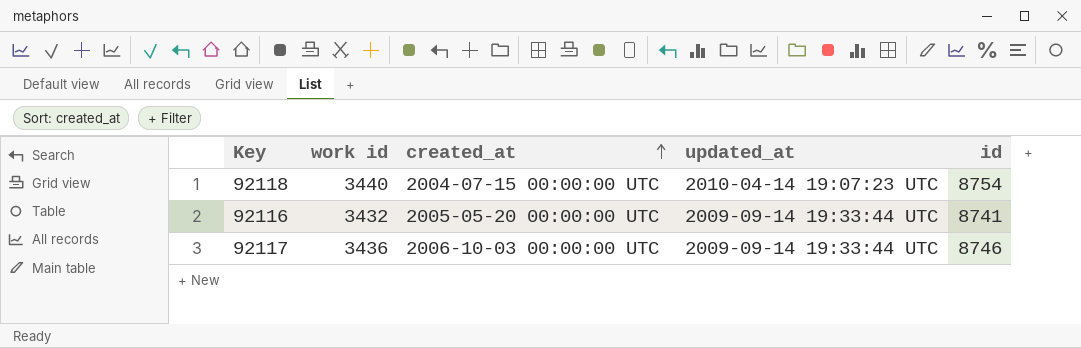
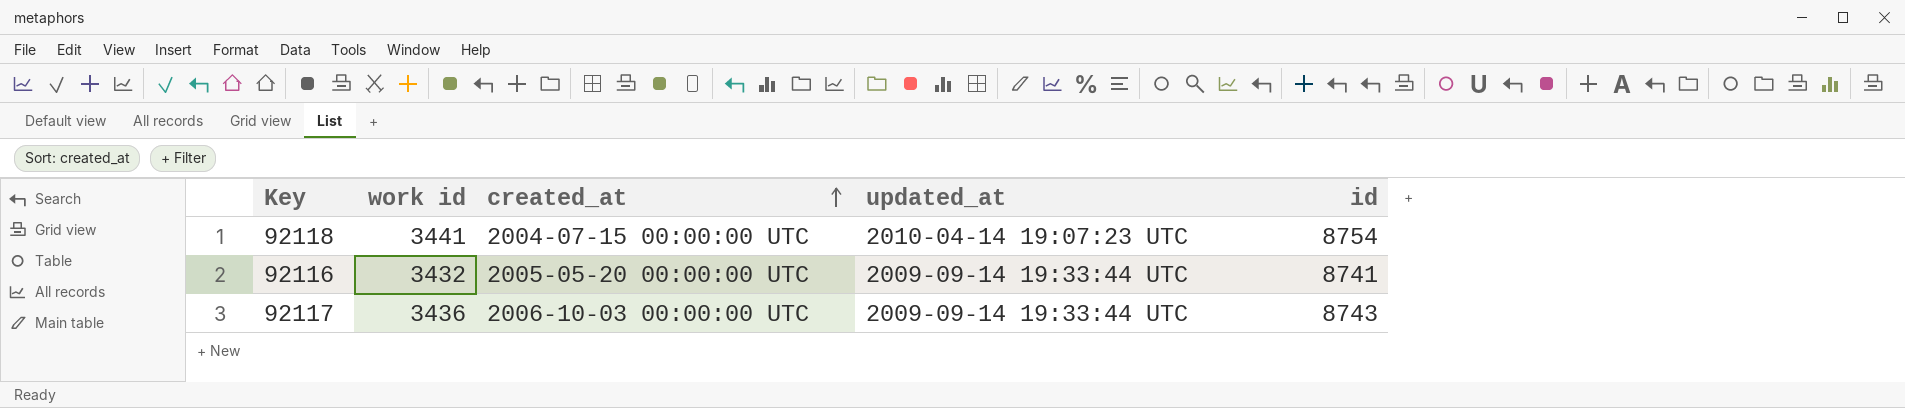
92118 | work id: 3440 -> 3441
92117 | id: 8746 -> 8743

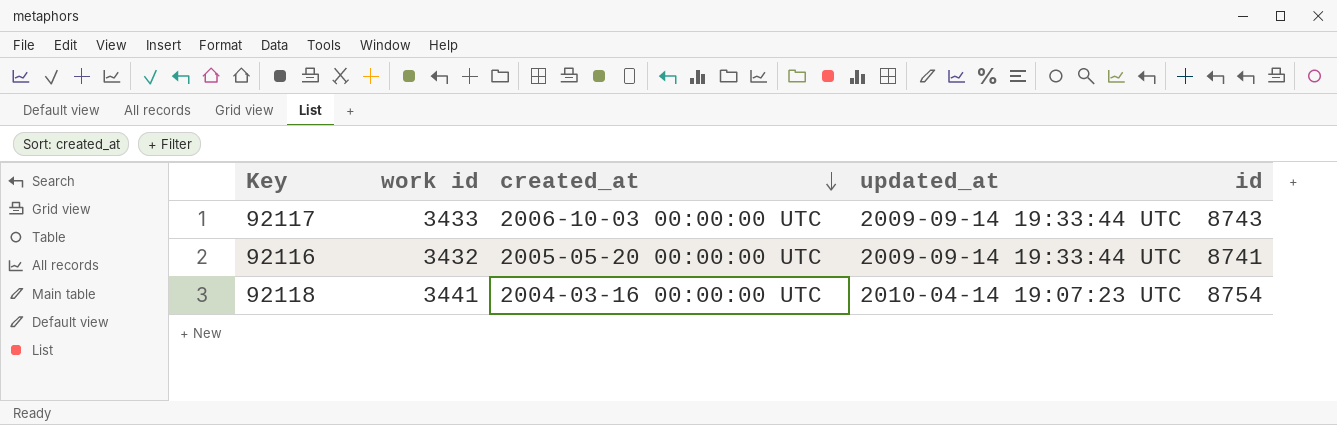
row order: created_at ascending -> created_at descending
92117 | work id: 3436 -> 3433
92118 | created_at: 2004-07-15 00:00:00 UTC -> 2004-03-16 00:00:00 UTC

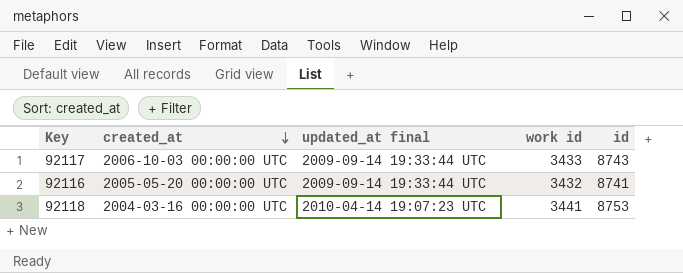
column name: updated_at -> updated_at final
column work id | position: 2 -> 4
92118 | id: 8754 -> 8753

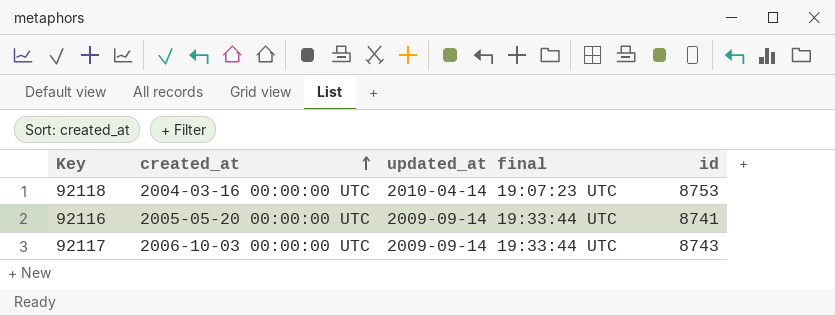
row order: created_at descending -> created_at ascending
column work id | position: 4 -> none

